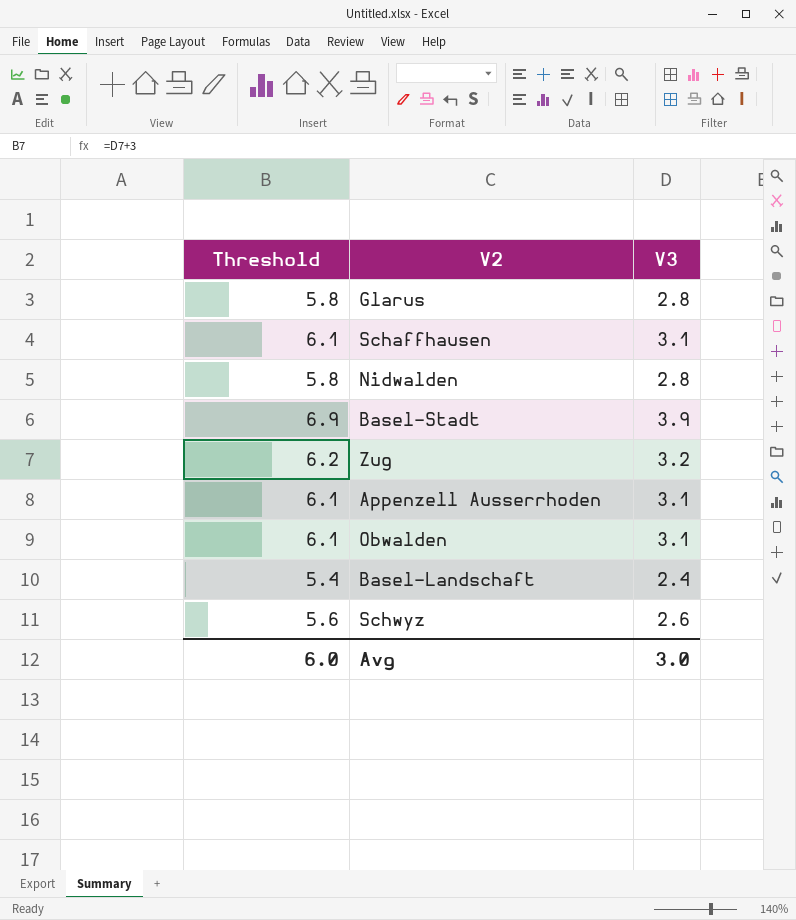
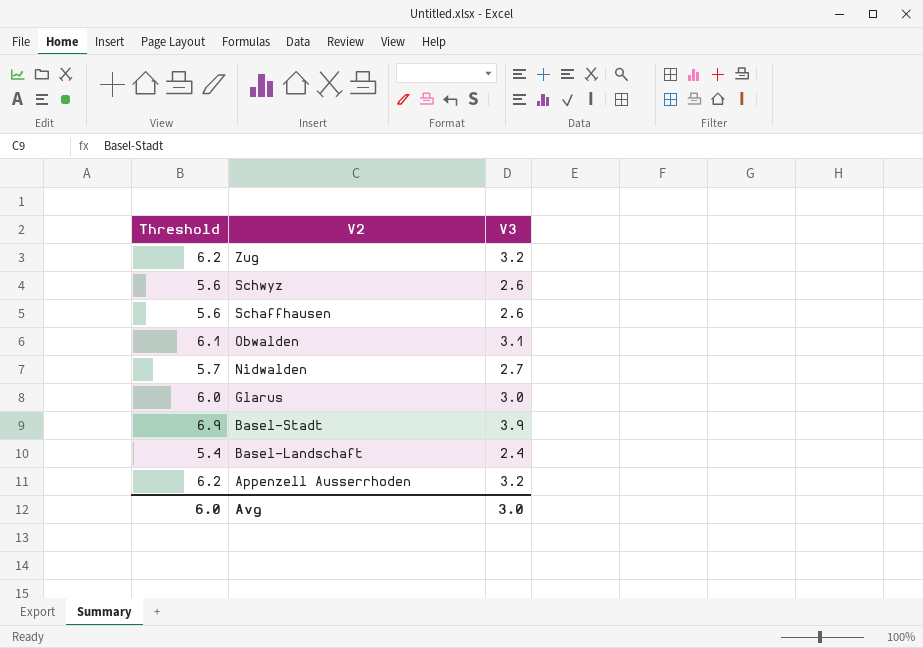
row order: none -> V2 descending
Schaffhausen | Threshold: 6.1 -> 5.6
Schaffhausen | V3: 3.1 -> 2.6
Nidwalden | Threshold: 5.8 -> 5.7
Nidwalden | V3: 2.8 -> 2.7
Glarus | Threshold: 5.8 -> 6.0
Glarus | V3: 2.8 -> 3.0
Appenzell Ausserrhoden | Threshold: 6.1 -> 6.2
Appenzell Ausserrhoden | V3: 3.1 -> 3.2

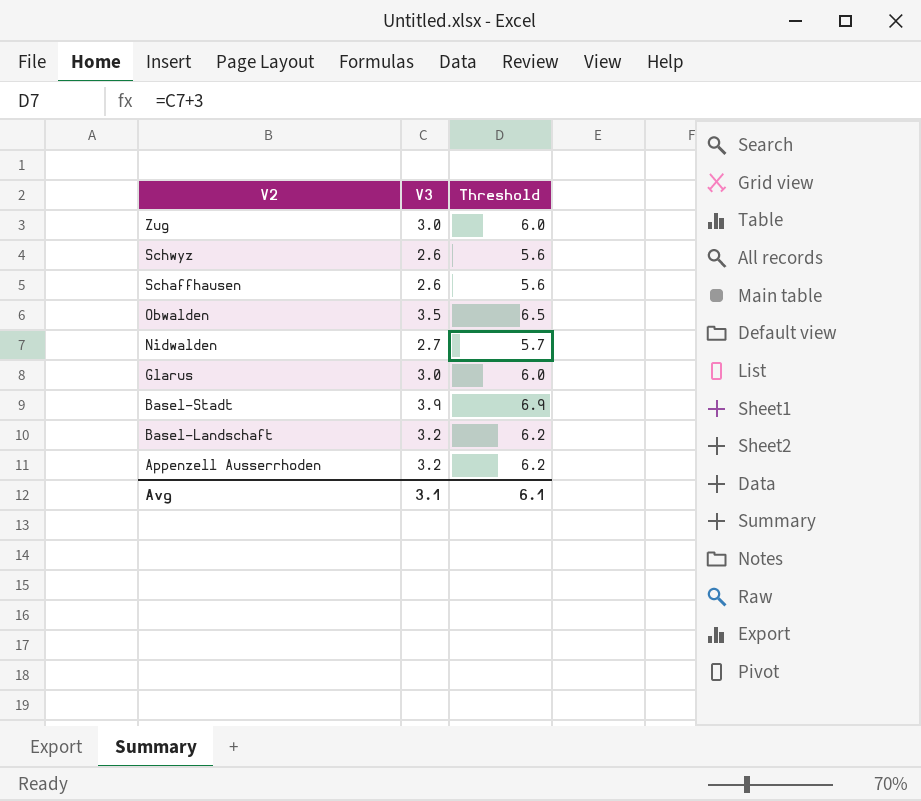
column Threshold | position: 1 -> 3
Zug | V3: 3.2 -> 3.0
Zug | Threshold: 6.2 -> 6.0
Obwalden | V3: 3.1 -> 3.5
Obwalden | Threshold: 6.1 -> 6.5
Basel-Landschaft | V3: 2.4 -> 3.2
Basel-Landschaft | Threshold: 5.4 -> 6.2
Avg | V3: 3.0 -> 3.1
Avg | Threshold: 6.0 -> 6.1

